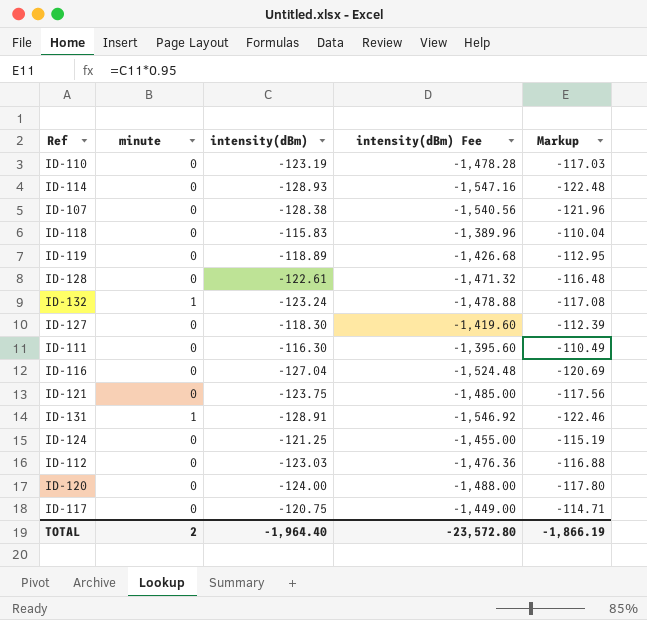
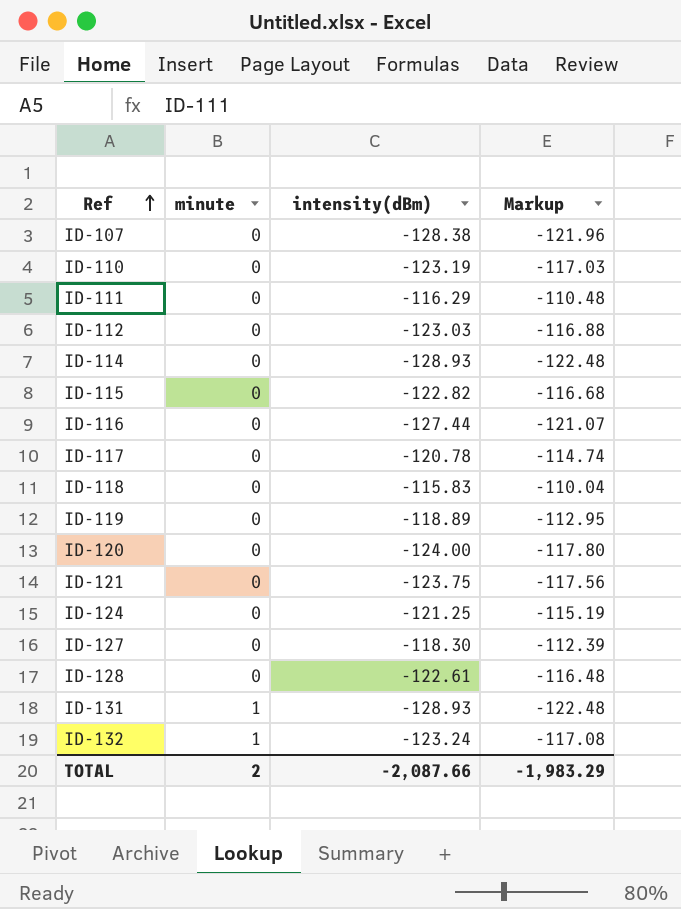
row order: none -> Ref ascending
column intensity(dBm) Fee | formula: [intensity(dBm)] * 12 -> none
ID-111 | intensity(dBm): -116.30 -> -116.29
ID-111 | Markup: -110.49 -> -110.48
row ID-115: none -> 0 | -122.82 | -116.68
ID-116 | intensity(dBm): -127.04 -> -127.44
ID-116 | Markup: -120.69 -> -121.07
ID-117 | intensity(dBm): -120.75 -> -120.78
ID-117 | Markup: -114.71 -> -114.74
ID-131 | intensity(dBm): -128.91 -> -128.93
ID-131 | Markup: -122.46 -> -122.48
TOTAL | intensity(dBm): -1,964.40 -> -2,087.66
TOTAL | Markup: -1,866.19 -> -1,983.29

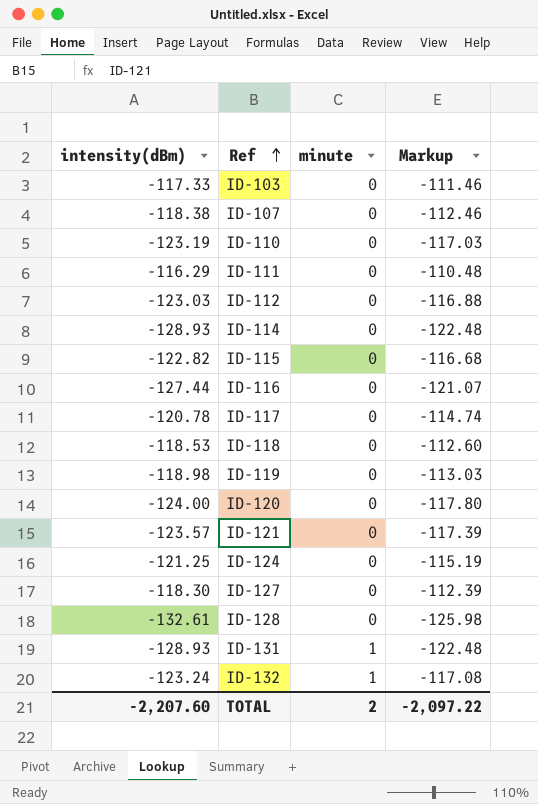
column intensity(dBm) | position: 3 -> 1
row ID-103: none -> -117.33 | 0 | -111.46
ID-107 | intensity(dBm): -128.38 -> -118.38
ID-107 | Markup: -121.96 -> -112.46
ID-118 | intensity(dBm): -115.83 -> -118.53
ID-118 | Markup: -110.04 -> -112.60
ID-119 | intensity(dBm): -118.89 -> -118.98
ID-119 | Markup: -112.95 -> -113.03
ID-121 | intensity(dBm): -123.75 -> -123.57
ID-121 | Markup: -117.56 -> -117.39
ID-128 | intensity(dBm): -122.61 -> -132.61
ID-128 | Markup: -116.48 -> -125.98
TOTAL | intensity(dBm): -2,087.66 -> -2,207.60
TOTAL | Markup: -1,983.29 -> -2,097.22

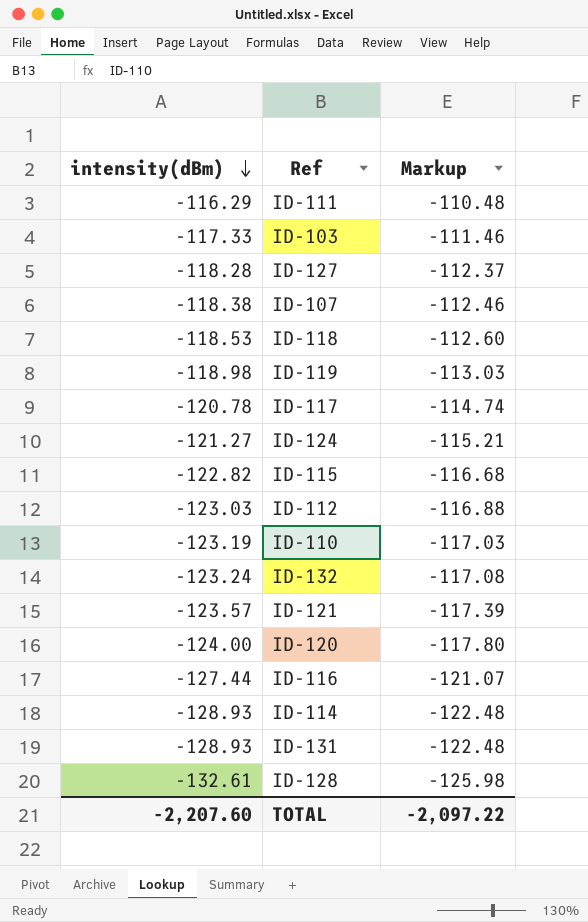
row order: Ref ascending -> intensity(dBm) descending
column minute | position: 3 -> none
ID-127 | intensity(dBm): -118.30 -> -118.28
ID-127 | Markup: -112.39 -> -112.37
ID-124 | intensity(dBm): -121.25 -> -121.27
ID-124 | Markup: -115.19 -> -115.21

